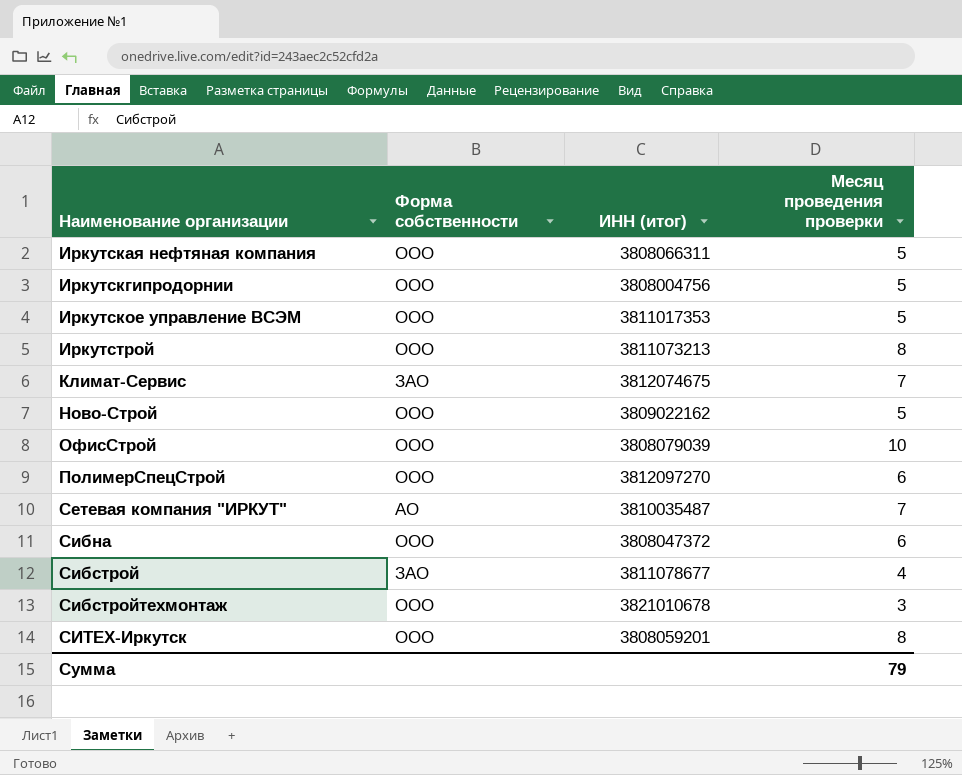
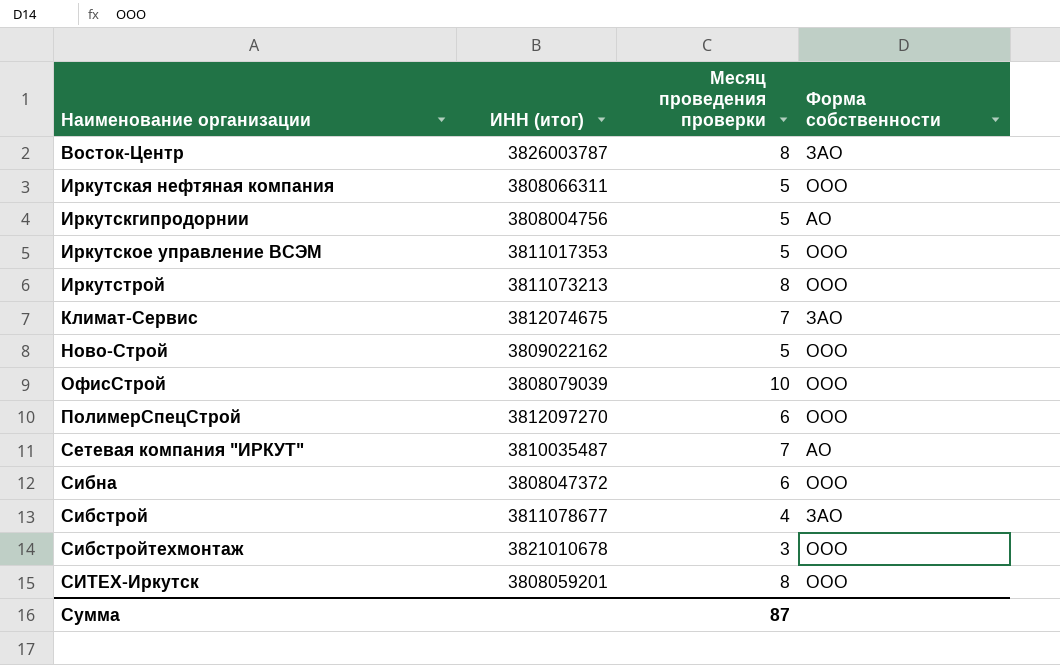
column Форма собственности | position: 2 -> 4
row Восток-Центр: none -> 3826003787 | 8 | ЗАО
Иркутскгипродорнии | Форма собственности: ООО -> АО
Сумма | Месяц проведения проверки: 79 -> 87

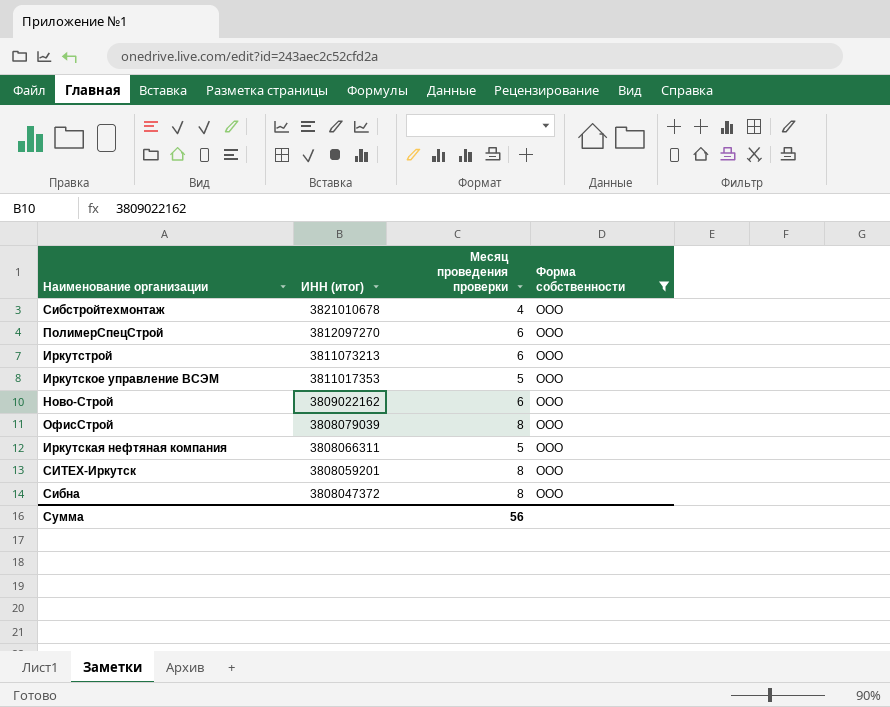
filter: none -> Форма собственности = ООО
row order: Наименование организации ascending -> ИНН (итог) descending
Сибстройтехмонтаж | Месяц проведения проверки: 3 -> 4
Иркутстрой | Месяц проведения проверки: 8 -> 6
Ново-Строй | Месяц проведения проверки: 5 -> 6
ОфисСтрой | Месяц проведения проверки: 10 -> 8
Сибна | Месяц проведения проверки: 6 -> 8
Сумма | Месяц проведения проверки: 87 -> 56

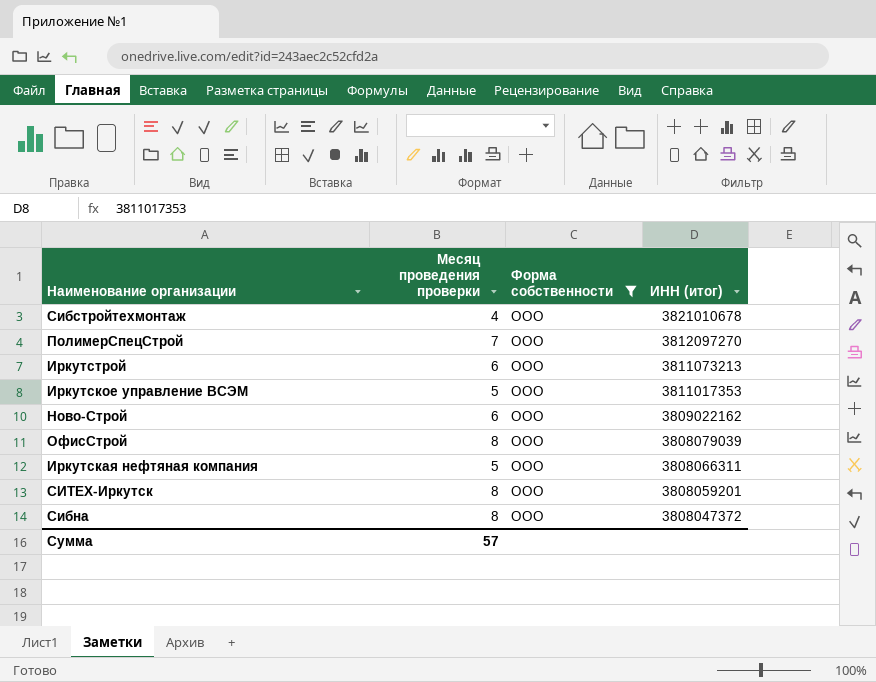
column ИНН (итог) | position: 2 -> 4
ПолимерСпецСтрой | Месяц проведения проверки: 6 -> 7
Сумма | Месяц проведения проверки: 56 -> 57

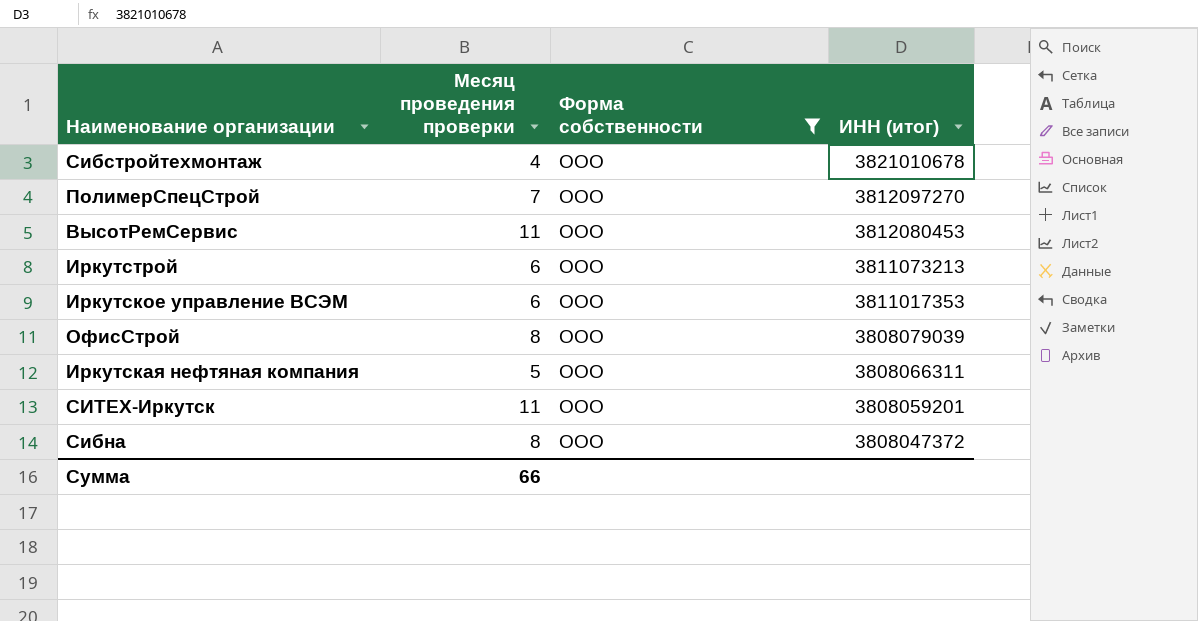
row Ново-Строй: 6 | ООО | 3809022162 -> none
row ВысотРемСервис: none -> 11 | ООО | 3812080453
Иркутское управление ВСЭМ | Месяц проведения проверки: 5 -> 6
СИТЕХ-Иркутск | Месяц проведения проверки: 8 -> 11
Сумма | Месяц проведения проверки: 57 -> 66

